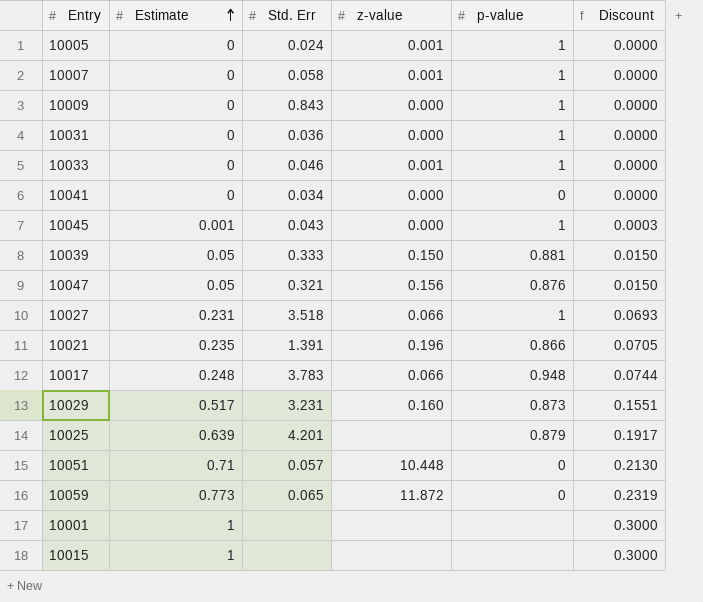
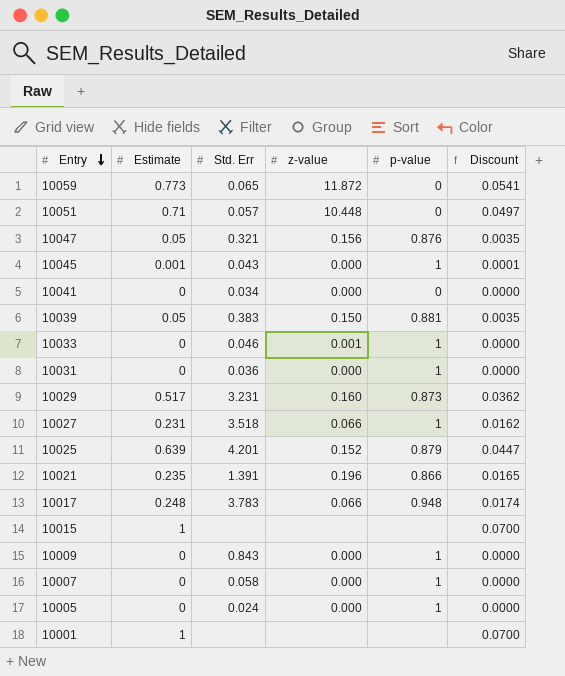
row order: Estimate ascending -> Entry descending
column Discount | formula: [Estimate] * 0.3 -> [Estimate] * 0.07
10039 | Std. Err: 0.333 -> 0.383
10025 | z-value: none -> 0.152
10007 | z-value: 0.001 -> 0.000
10005 | z-value: 0.001 -> 0.000

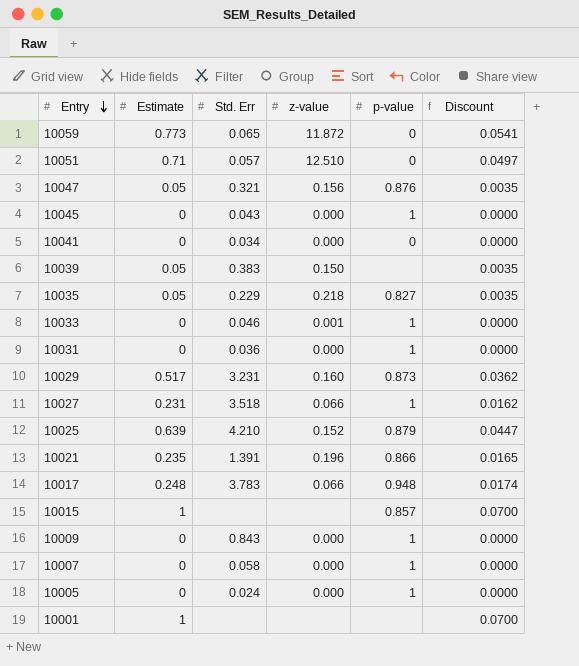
10051 | z-value: 10.448 -> 12.510
10045 | Estimate: 0.001 -> 0
10045 | Discount: 0.0001 -> 0.0000
10039 | p-value: 0.881 -> none
row 10035: none -> 0.05 | 0.229 | 0.218 | 0.827 | 0.0035
10025 | Std. Err: 4.201 -> 4.210
10015 | p-value: none -> 0.857

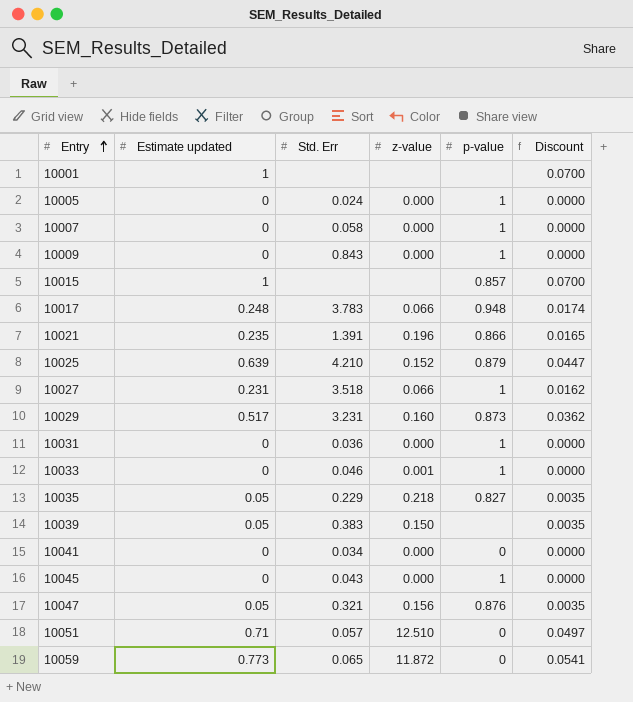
row order: Entry descending -> Entry ascending
column name: Estimate -> Estimate updated

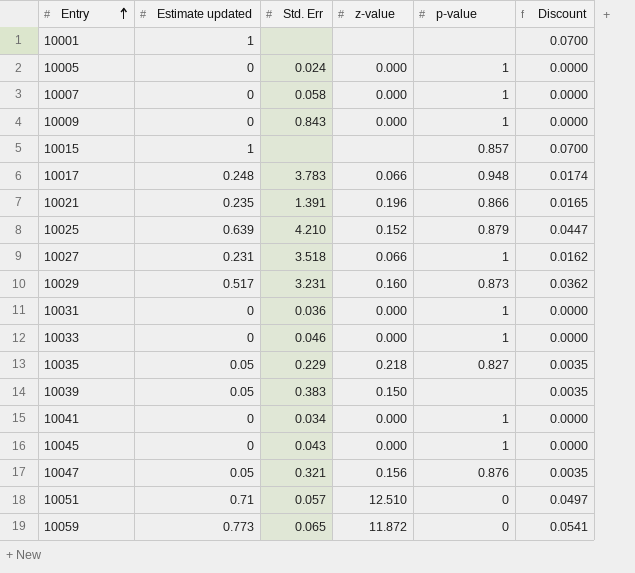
10033 | z-value: 0.001 -> 0.000
10041 | p-value: 0 -> 1

